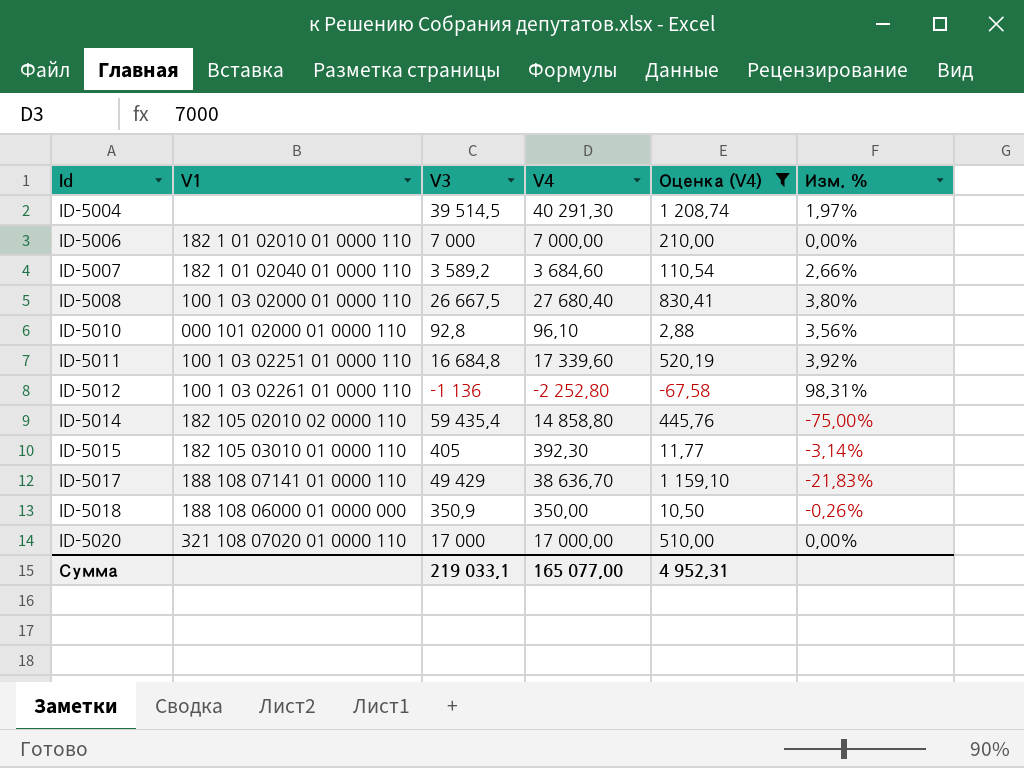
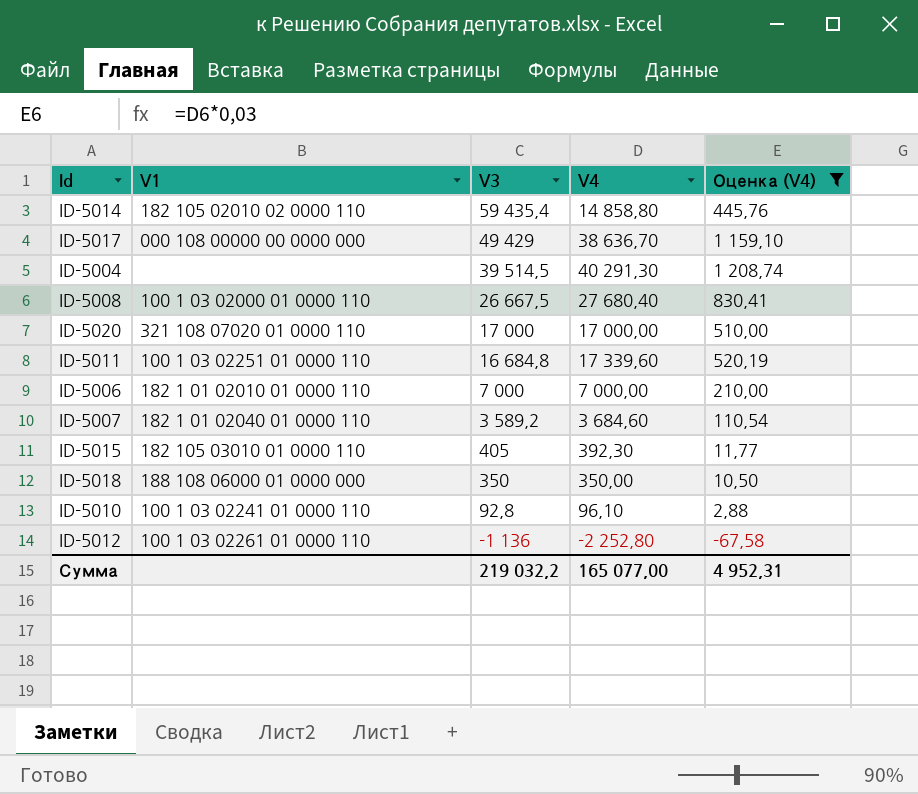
row order: Id ascending -> V3 descending
column Изм. % | formula: ([V4] - [V3]) / [V3] -> none
ID-5017 | V1: 188 108 07141 01 0000 110 -> 000 108 00000 00 0000 000
ID-5018 | V3: 350,9 -> 350
ID-5010 | V1: 000 101 02000 01 0000 110 -> 100 1 03 02241 01 0000 110
Сумма | V3: 219 033,1 -> 219 032,2

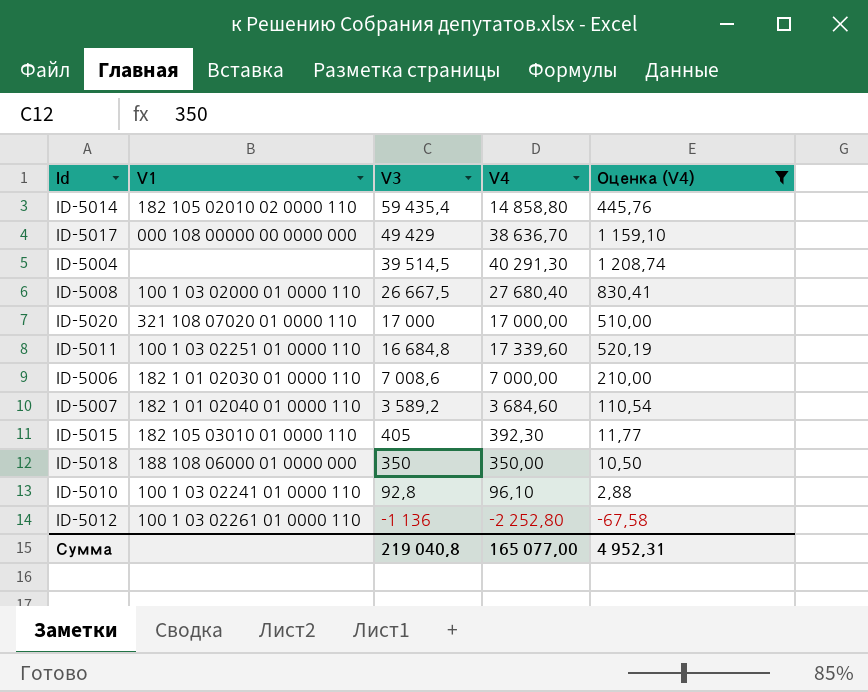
ID-5006 | V1: 182 1 01 02010 01 0000 110 -> 182 1 01 02030 01 0000 110
ID-5006 | V3: 7 000 -> 7 008,6
Сумма | V3: 219 032,2 -> 219 040,8

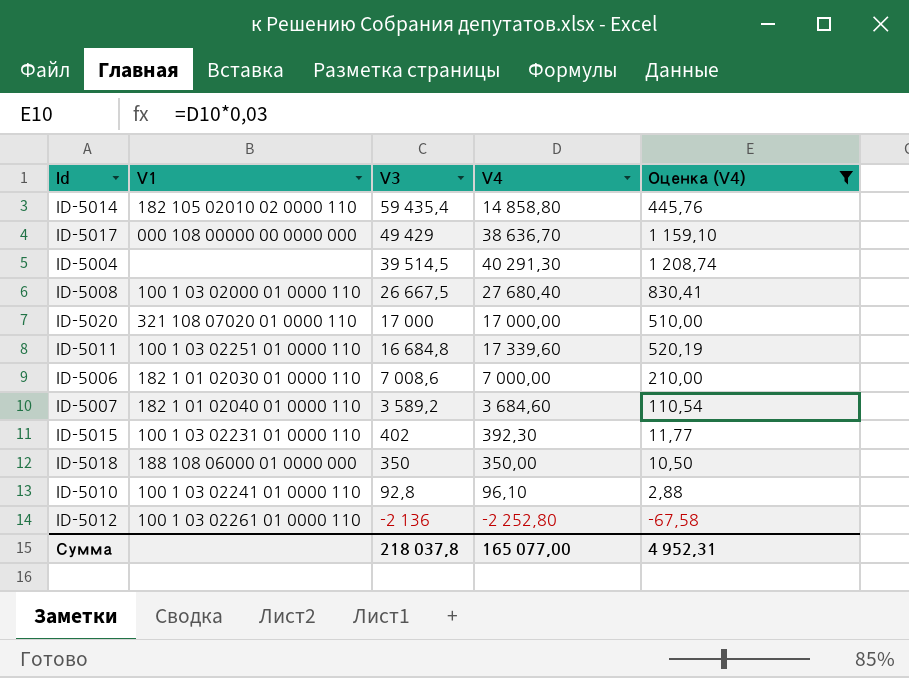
ID-5015 | V1: 182 105 03010 01 0000 110 -> 100 1 03 02231 01 0000 110
ID-5015 | V3: 405 -> 402
ID-5012 | V3: -1 136 -> -2 136
Сумма | V3: 219 040,8 -> 218 037,8

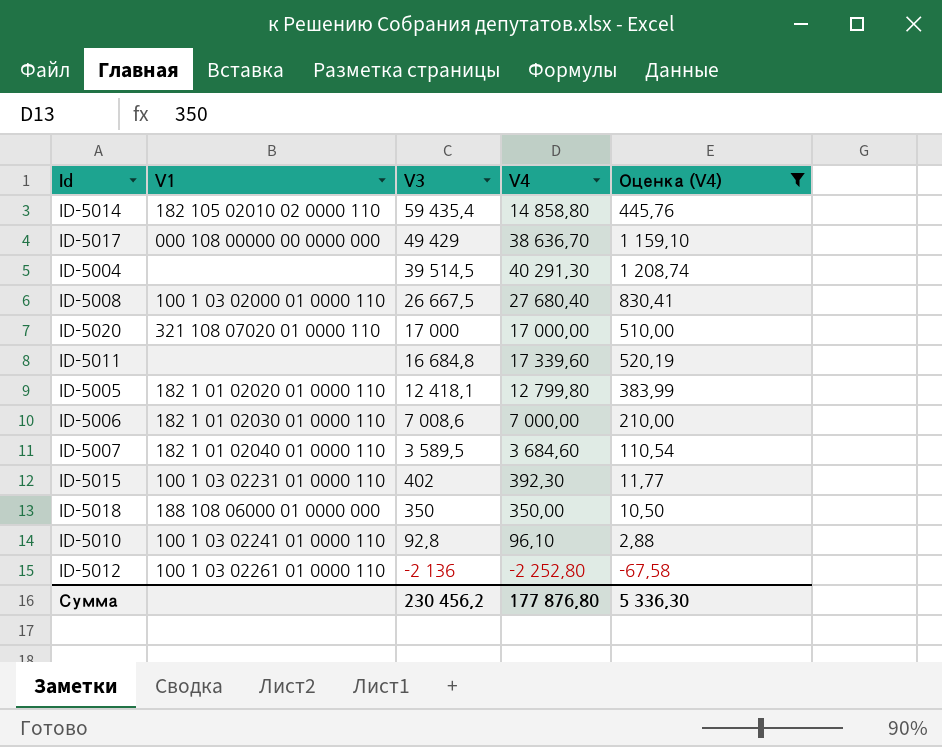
ID-5011 | V1: 100 1 03 02251 01 0000 110 -> none
row ID-5005: none -> 182 1 01 02020 01 0000 110 | 12 418,1 | 12 799,80 | 383,99
ID-5007 | V3: 3 589,2 -> 3 589,5
Сумма | V3: 218 037,8 -> 230 456,2
Сумма | V4: 165 077,00 -> 177 876,80
Сумма | Оценка (V4): 4 952,31 -> 5 336,30

